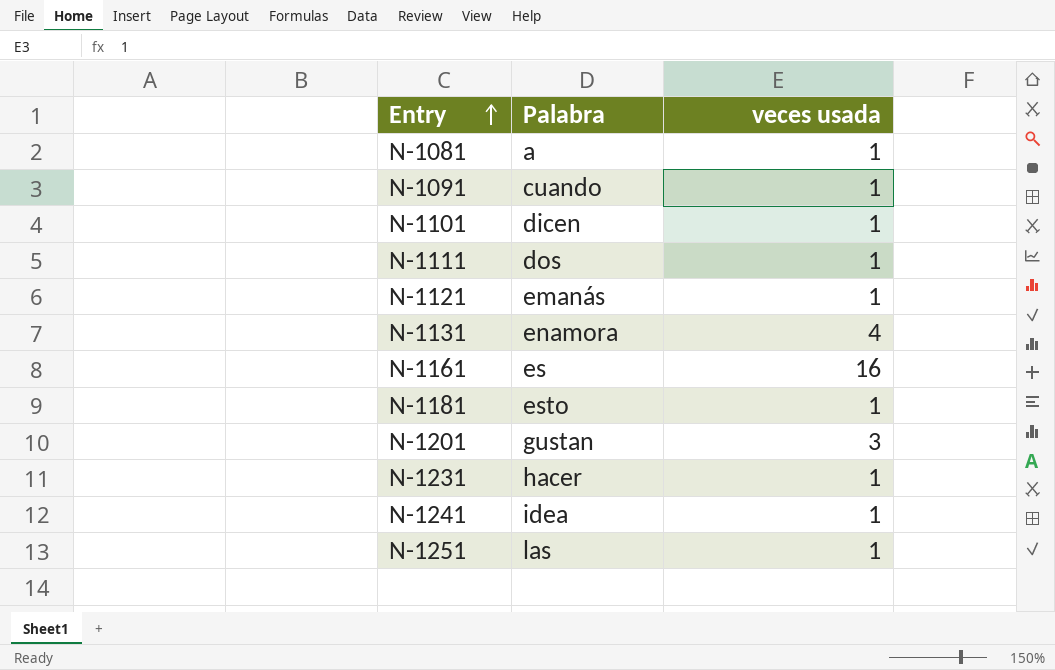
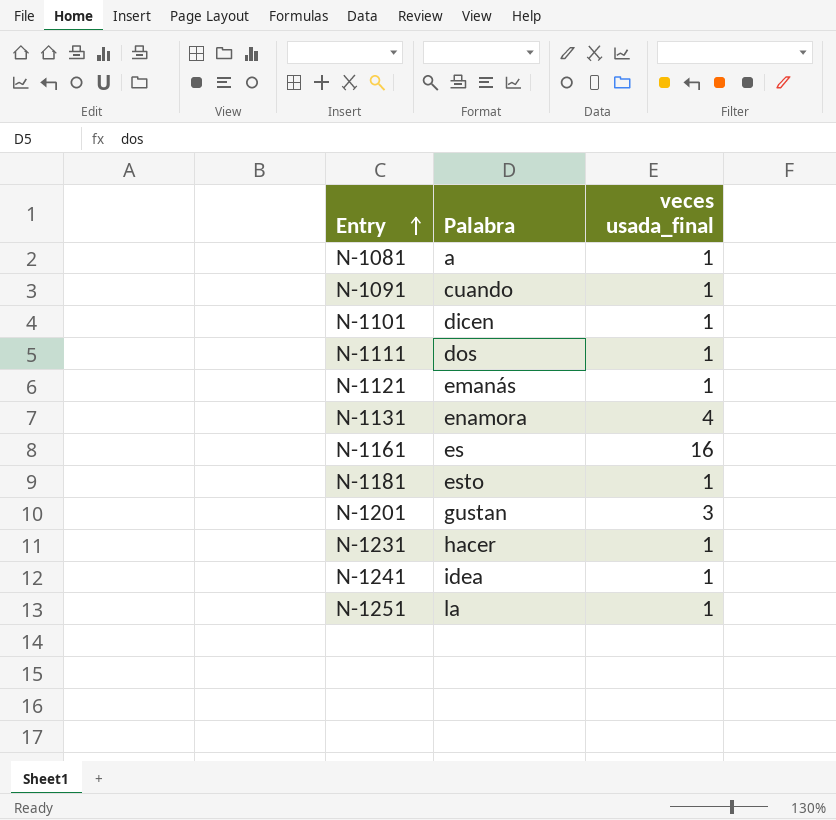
column name: veces usada -> veces usada_final
N-1251 | Palabra: las -> la

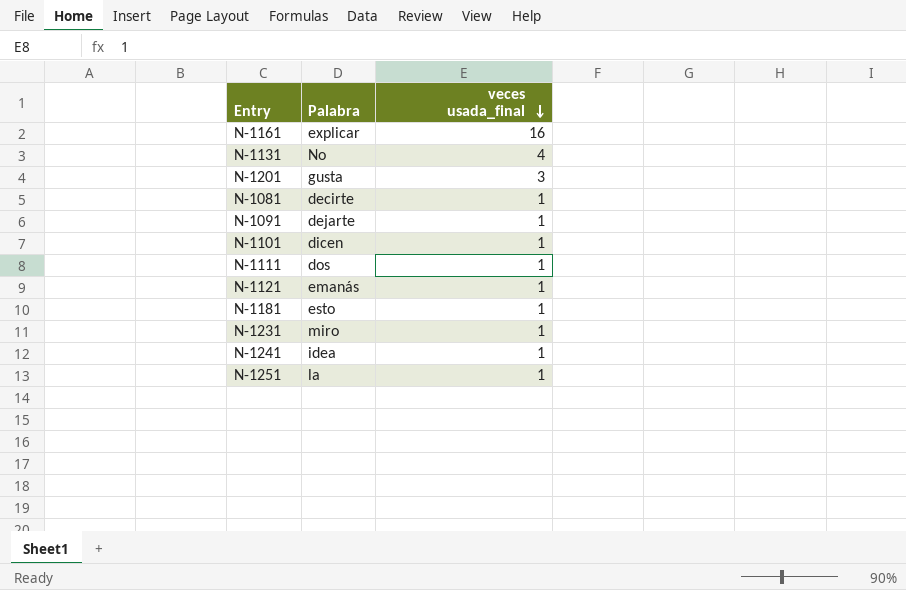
row order: Entry ascending -> veces usada_final descending
N-1161 | Palabra: es -> explicar
N-1131 | Palabra: enamora -> No
N-1201 | Palabra: gustan -> gusta
N-1081 | Palabra: a -> decirte
N-1091 | Palabra: cuando -> dejarte
N-1231 | Palabra: hacer -> miro

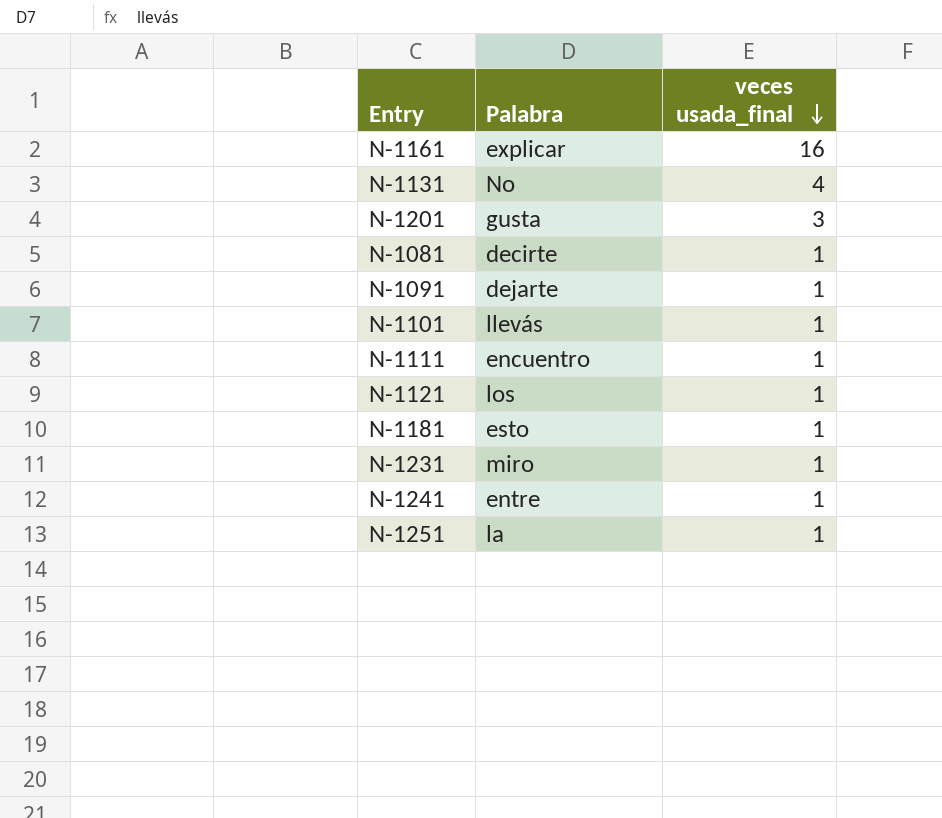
N-1101 | Palabra: dicen -> llevás
N-1111 | Palabra: dos -> encuentro
N-1121 | Palabra: emanás -> los
N-1241 | Palabra: idea -> entre

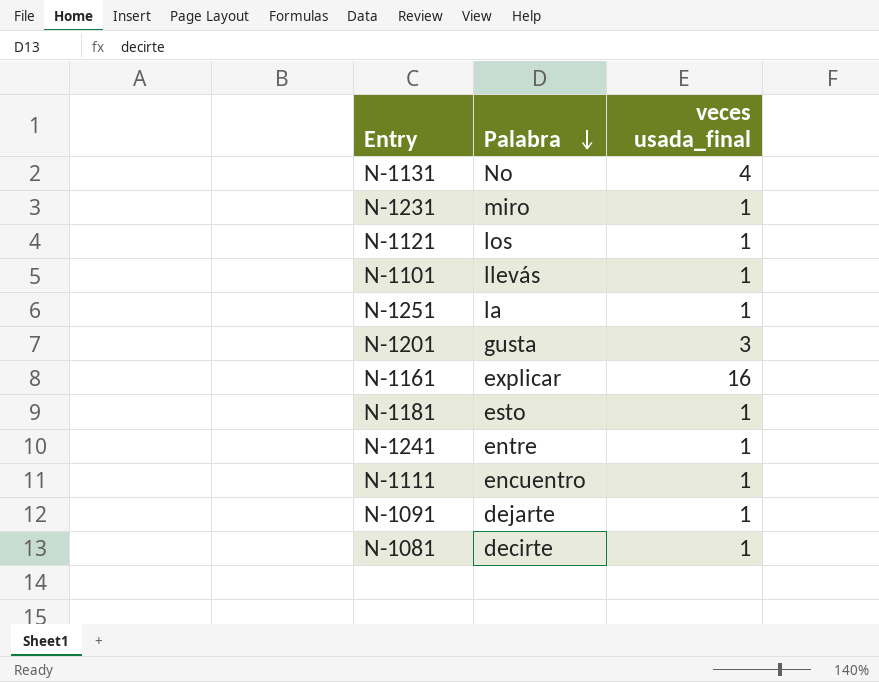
row order: veces usada_final descending -> Palabra descending

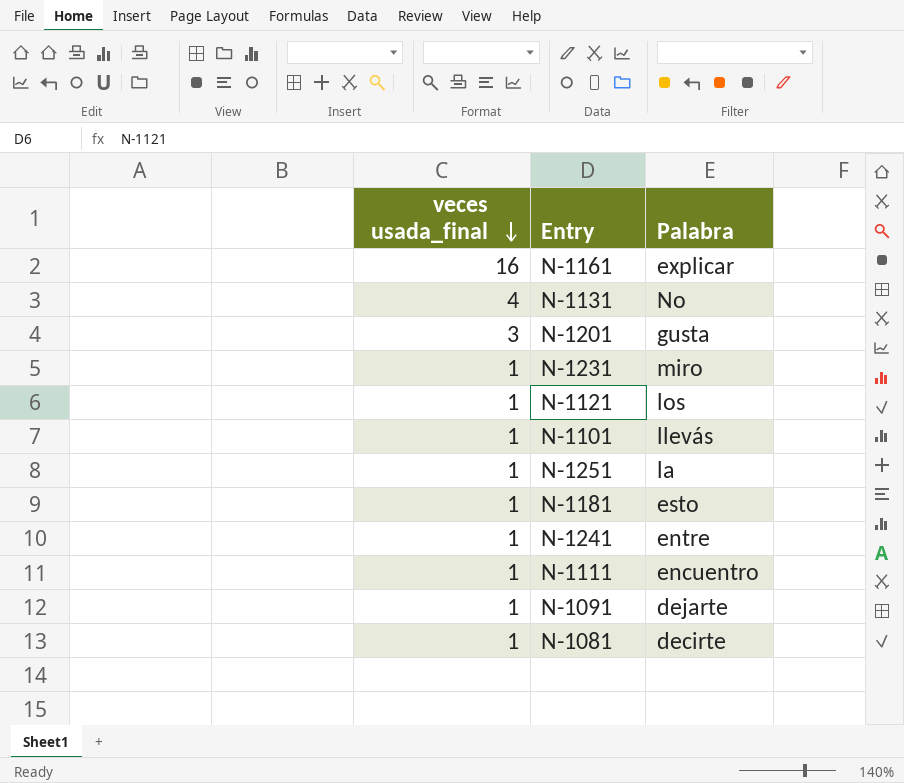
row order: Palabra descending -> veces usada_final descending
column veces usada_final | position: 3 -> 1

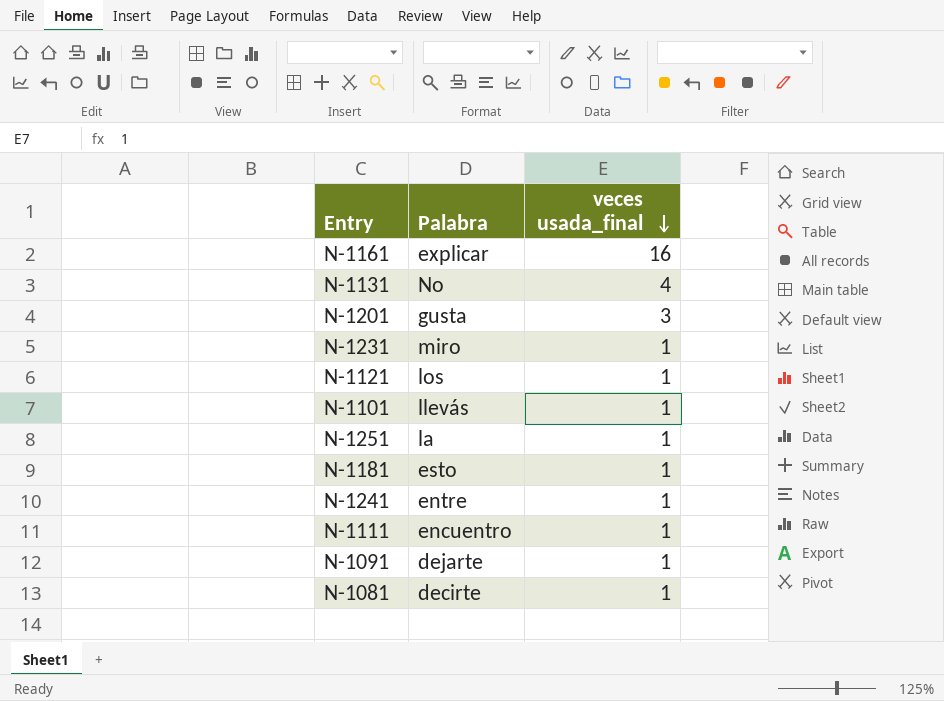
column veces usada_final | position: 1 -> 3

